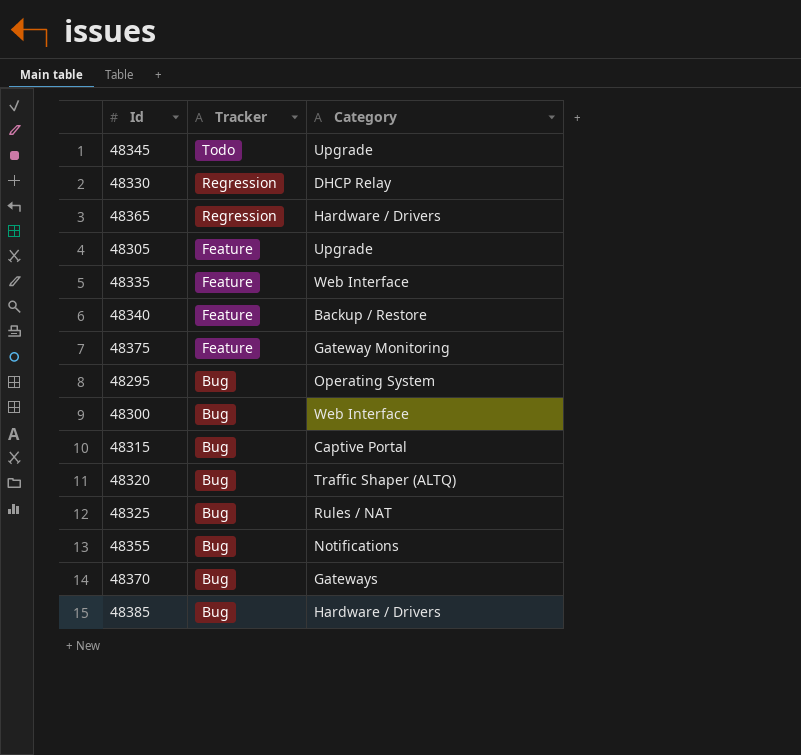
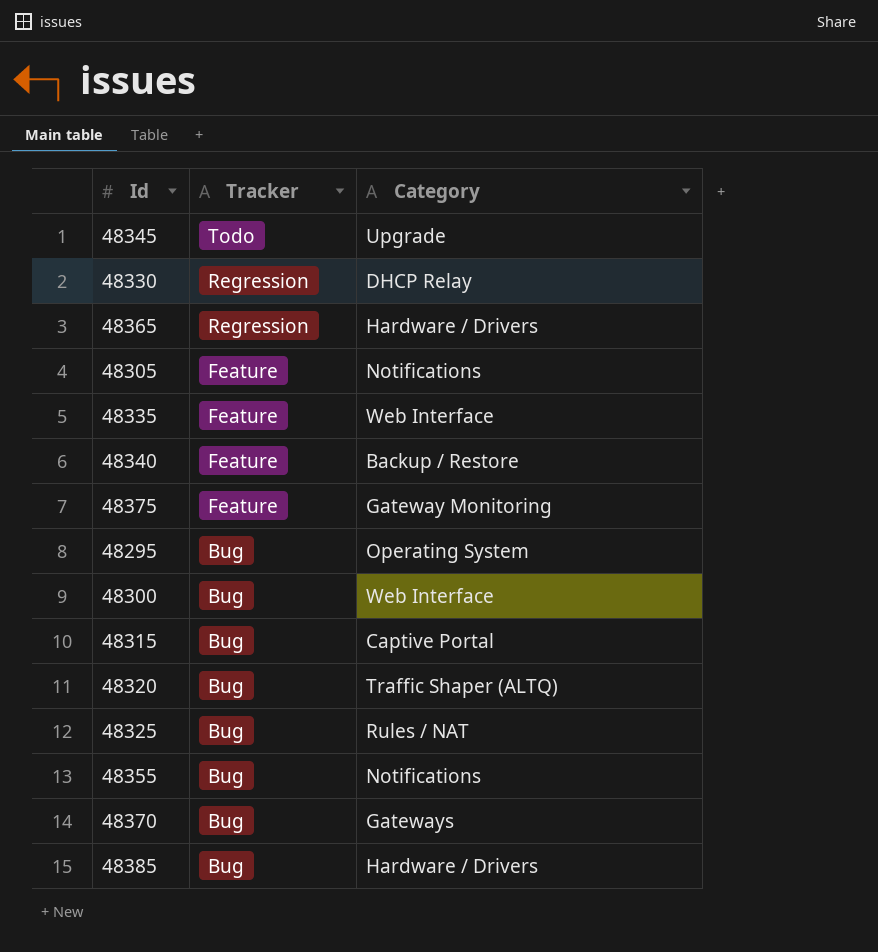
48305 | Category: Upgrade -> Notifications

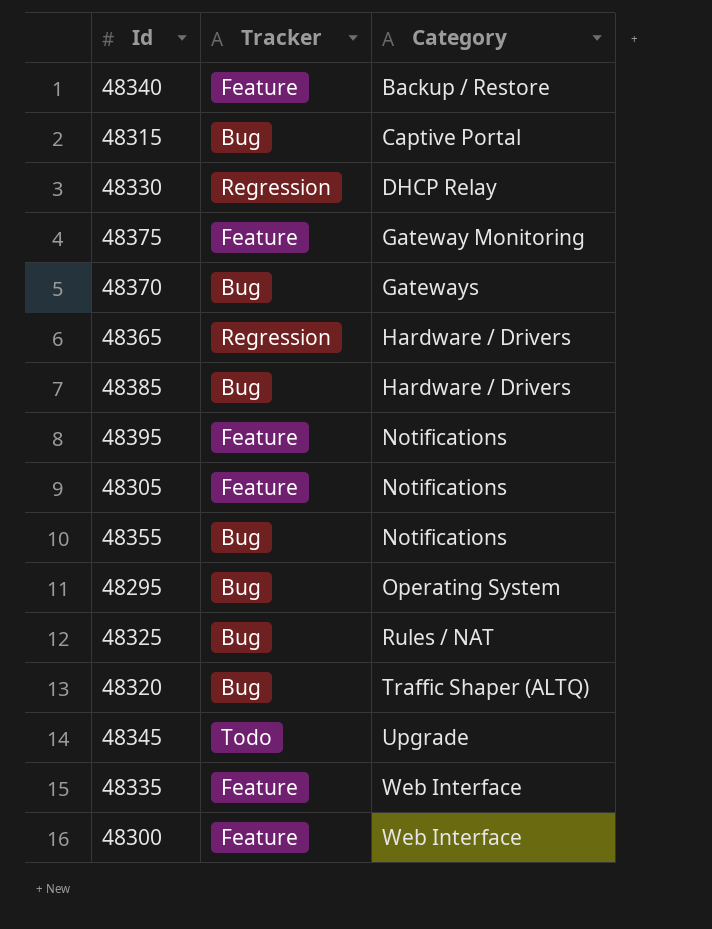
row order: Tracker descending -> Category ascending
row 48395: none -> Feature | Notifications
48300 | Tracker: Bug -> Feature

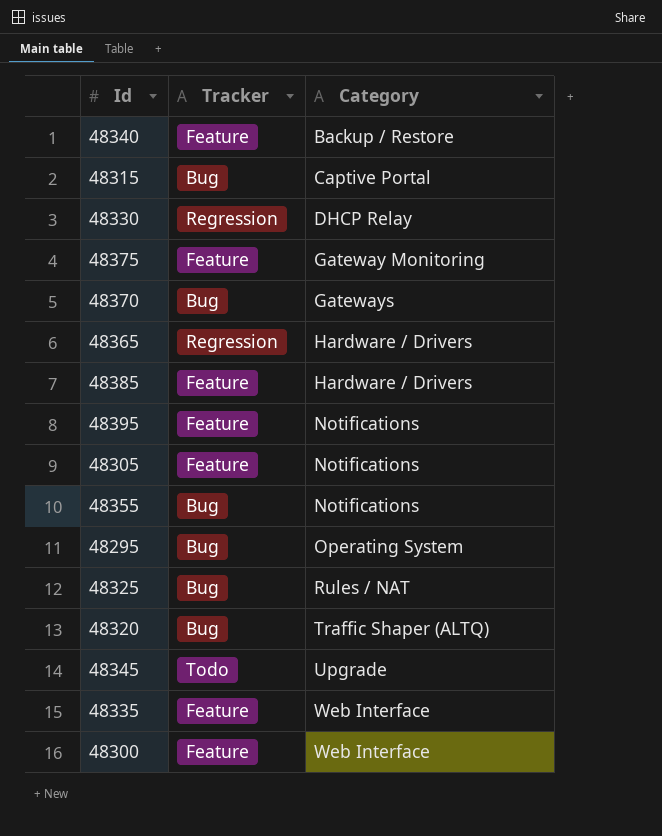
48385 | Tracker: Bug -> Feature

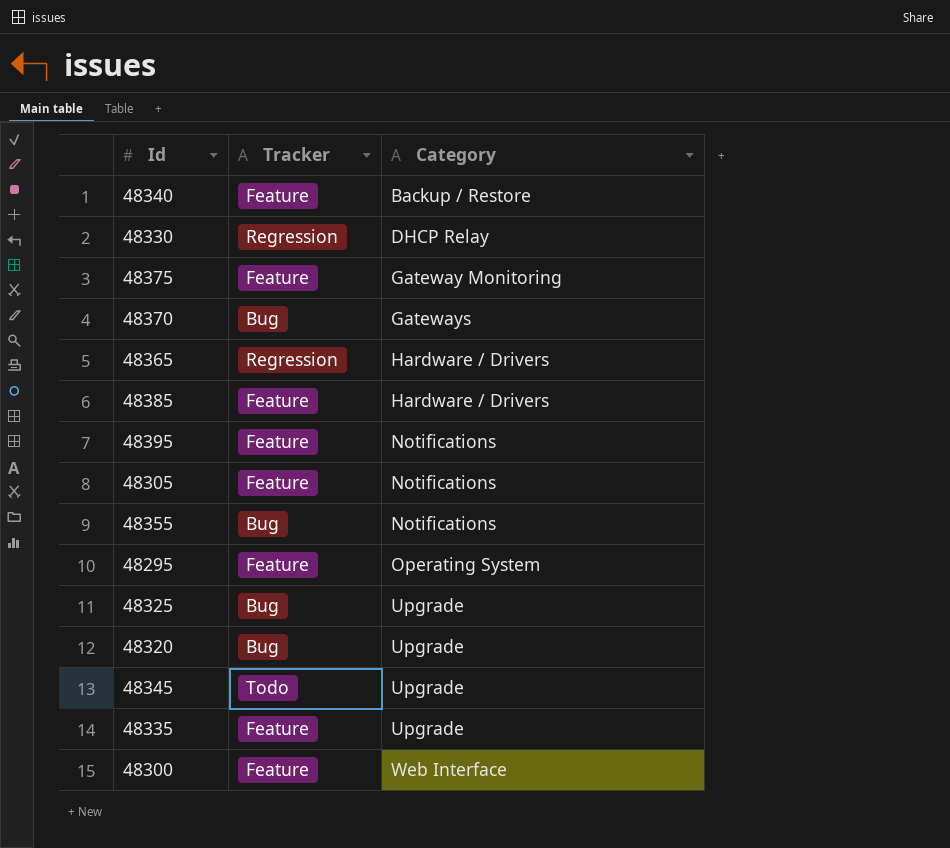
row 48315: Bug | Captive Portal -> none
48295 | Tracker: Bug -> Feature
48325 | Category: Rules / NAT -> Upgrade
48320 | Category: Traffic Shaper (ALTQ) -> Upgrade
48335 | Category: Web Interface -> Upgrade

